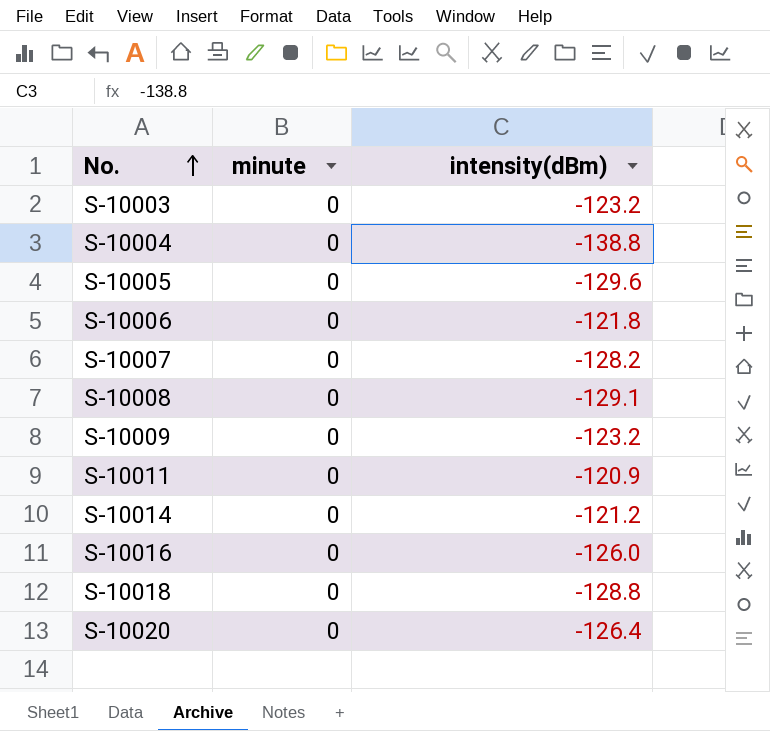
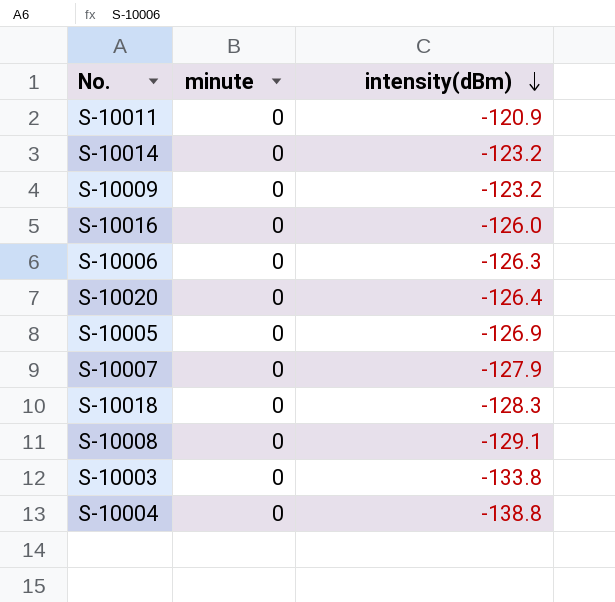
row order: No. ascending -> intensity(dBm) descending
S-10014 | intensity(dBm): -121.2 -> -123.2
S-10006 | intensity(dBm): -121.8 -> -126.3
S-10005 | intensity(dBm): -129.6 -> -126.9
S-10007 | intensity(dBm): -128.2 -> -127.9
S-10018 | intensity(dBm): -128.8 -> -128.3
S-10003 | intensity(dBm): -123.2 -> -133.8

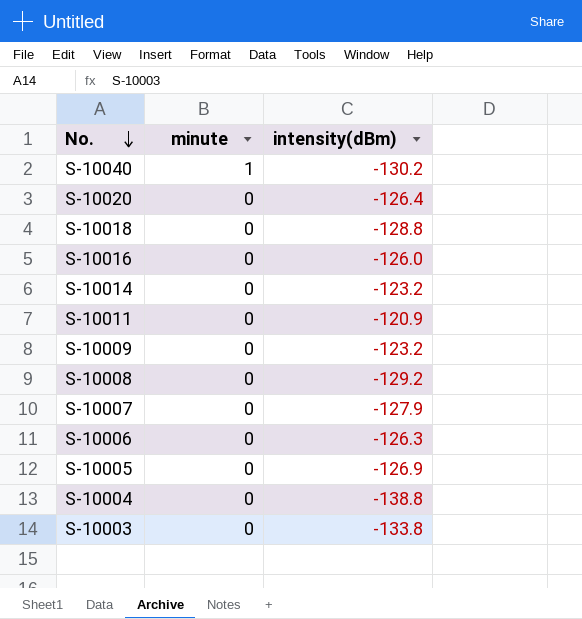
row order: intensity(dBm) descending -> No. descending
row S-10040: none -> 1 | -130.2
S-10018 | intensity(dBm): -128.3 -> -128.8
S-10008 | intensity(dBm): -129.1 -> -129.2

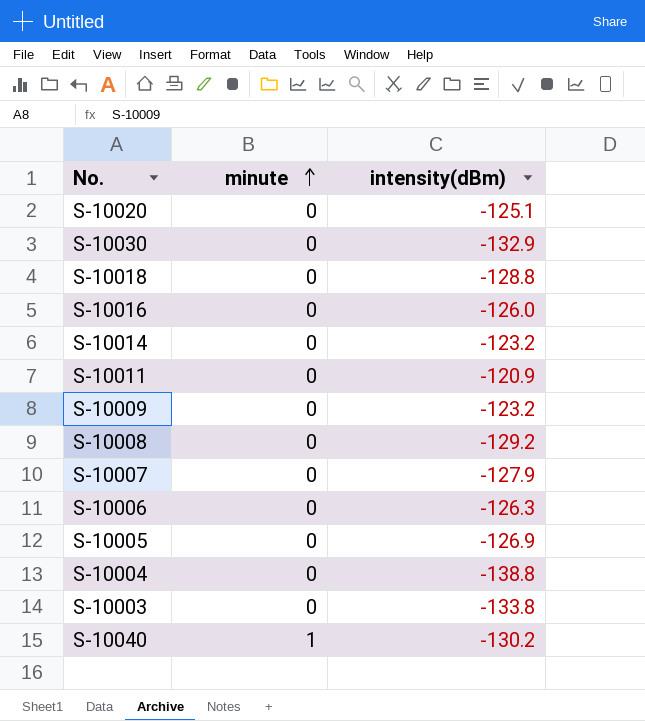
row order: No. descending -> minute ascending
S-10020 | intensity(dBm): -126.4 -> -125.1
row S-10030: none -> 0 | -132.9

